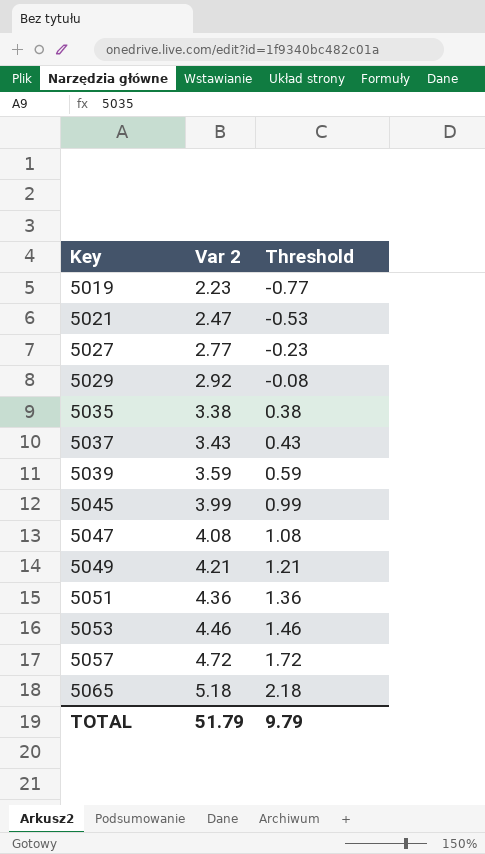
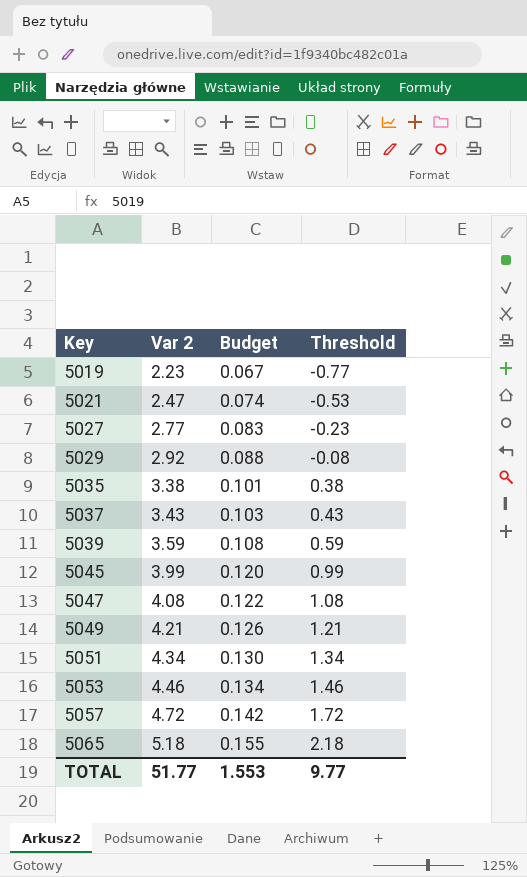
column Budget | formula: none -> [Var 2] * 0.03
5051 | Var 2: 4.36 -> 4.34
5051 | Threshold: 1.36 -> 1.34
TOTAL | Var 2: 51.79 -> 51.77
TOTAL | Threshold: 9.79 -> 9.77

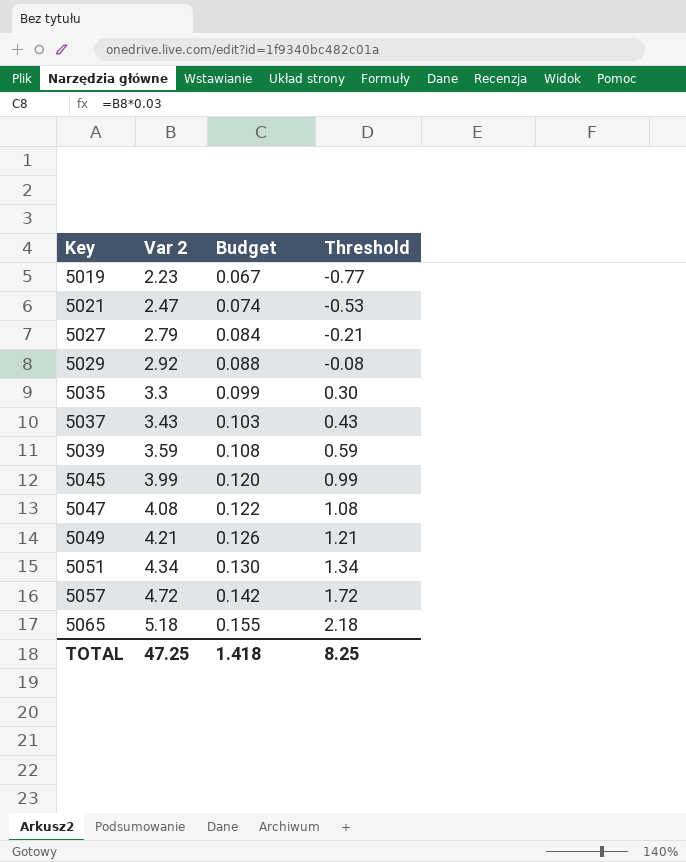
row 5053: 4.46 | 0.134 | 1.46 -> none
5027 | Var 2: 2.77 -> 2.79
5027 | Budget: 0.083 -> 0.084
5027 | Threshold: -0.23 -> -0.21
5035 | Var 2: 3.38 -> 3.3
5035 | Budget: 0.101 -> 0.099
5035 | Threshold: 0.38 -> 0.30
TOTAL | Var 2: 51.77 -> 47.25
TOTAL | Budget: 1.553 -> 1.418
TOTAL | Threshold: 9.77 -> 8.25

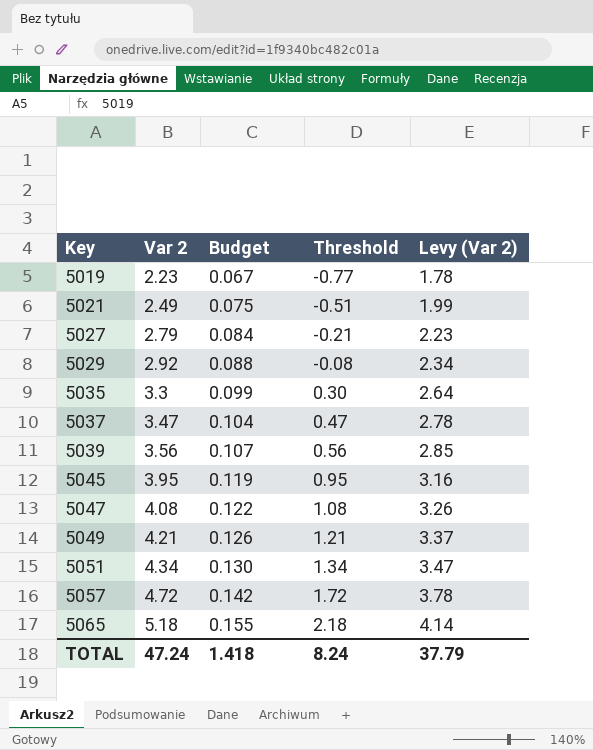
column Levy (Var 2) | formula: none -> [Var 2] * 0.8
5021 | Var 2: 2.47 -> 2.49
5021 | Budget: 0.074 -> 0.075
5021 | Threshold: -0.53 -> -0.51
5037 | Var 2: 3.43 -> 3.47
5037 | Budget: 0.103 -> 0.104
5037 | Threshold: 0.43 -> 0.47
5039 | Var 2: 3.59 -> 3.56
5039 | Budget: 0.108 -> 0.107
5039 | Threshold: 0.59 -> 0.56
5045 | Var 2: 3.99 -> 3.95
5045 | Budget: 0.120 -> 0.119
5045 | Threshold: 0.99 -> 0.95
TOTAL | Var 2: 47.25 -> 47.24
TOTAL | Threshold: 8.25 -> 8.24

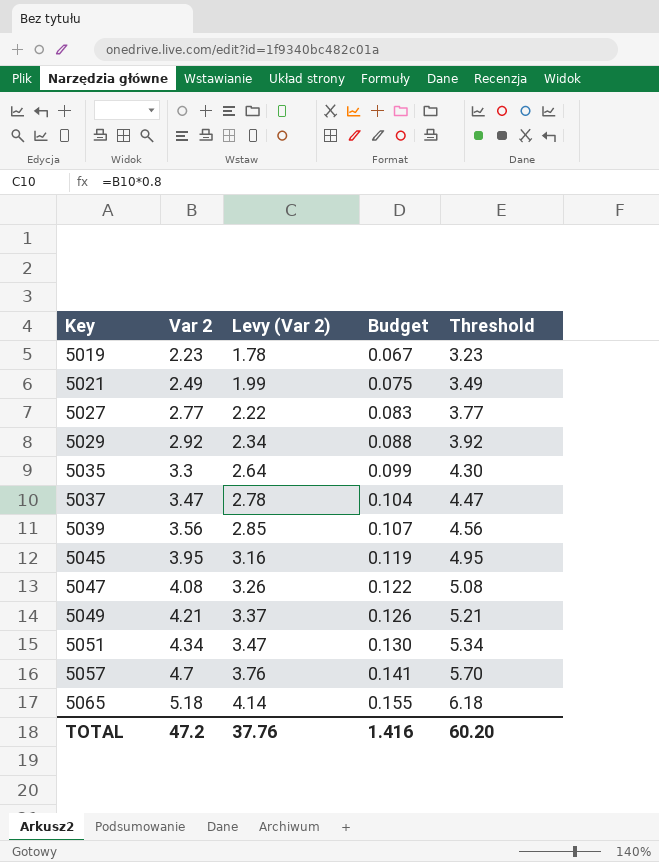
column Levy (Var 2) | position: 5 -> 3
column Threshold | formula: [Var 2] - 3 -> [Var 2] + 1
5027 | Var 2: 2.79 -> 2.77
5027 | Levy (Var 2): 2.23 -> 2.22
5027 | Budget: 0.084 -> 0.083
5057 | Var 2: 4.72 -> 4.7
5057 | Levy (Var 2): 3.78 -> 3.76
5057 | Budget: 0.142 -> 0.141
TOTAL | Var 2: 47.24 -> 47.2
TOTAL | Levy (Var 2): 37.79 -> 37.76
TOTAL | Budget: 1.418 -> 1.416
TOTAL | Threshold: 8.24 -> 60.20

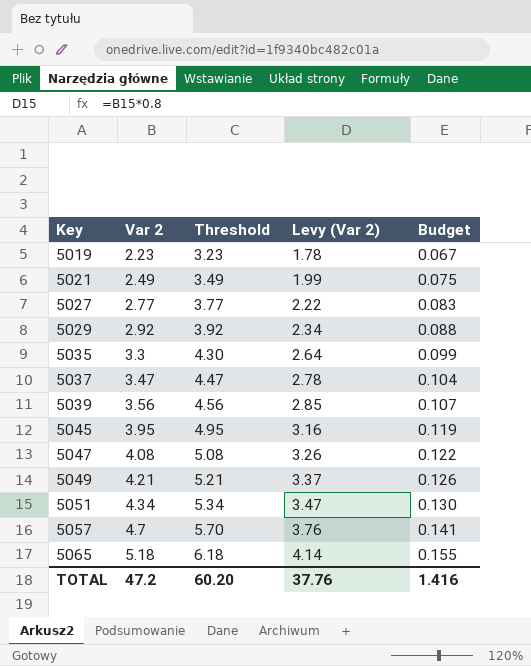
column Threshold | position: 5 -> 3

